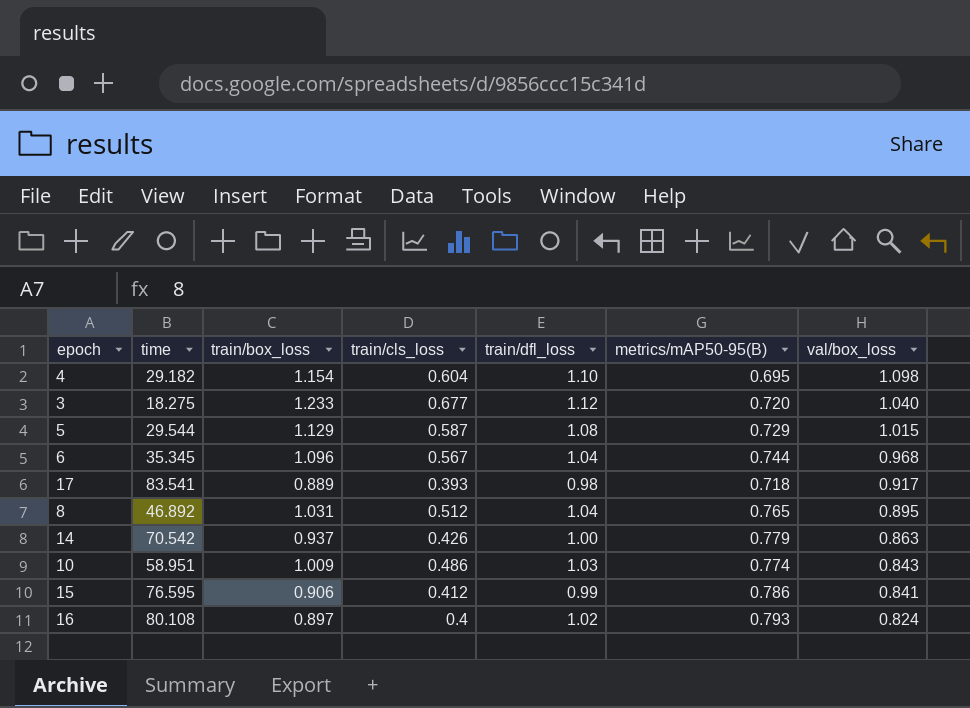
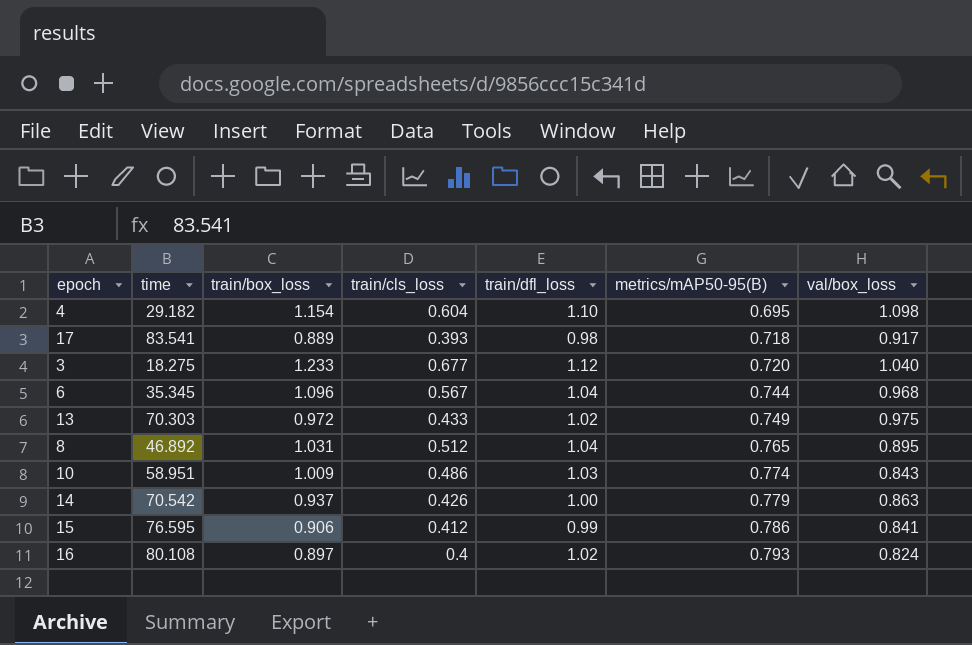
row order: val/box_loss descending -> metrics/mAP50-95(B) ascending
row 5: 29.544 | 1.129 | 0.587 | 1.08 | 0.729 | 1.015 -> none
row 13: none -> 70.303 | 0.972 | 0.433 | 1.02 | 0.749 | 0.975

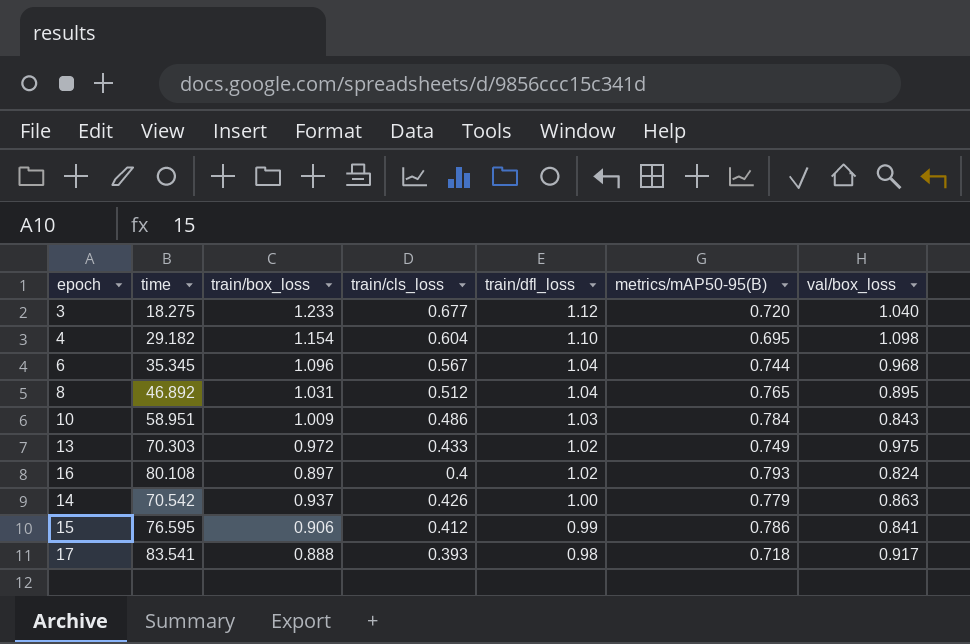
row order: metrics/mAP50-95(B) ascending -> train/dfl_loss descending
10 | metrics/mAP50-95(B): 0.774 -> 0.784
17 | train/box_loss: 0.889 -> 0.888

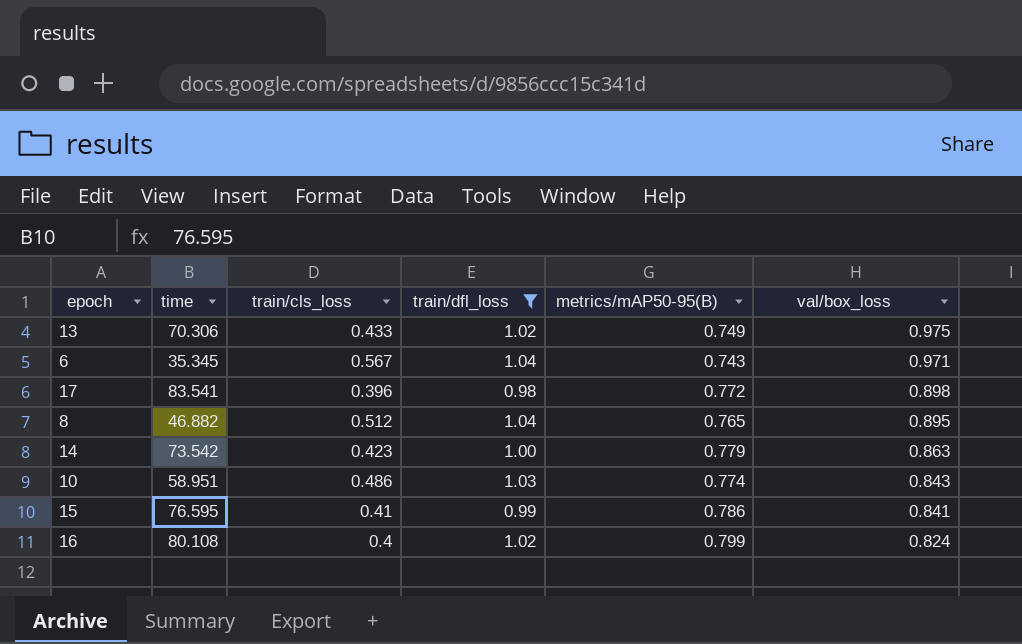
filter: none -> train/dfl_loss <= 1.04
row order: train/dfl_loss descending -> val/box_loss descending
column train/box_loss | position: 3 -> none
13 | time: 70.303 -> 70.306
6 | metrics/mAP50-95(B): 0.744 -> 0.743
6 | val/box_loss: 0.968 -> 0.971
17 | train/cls_loss: 0.393 -> 0.396
17 | metrics/mAP50-95(B): 0.718 -> 0.772
17 | val/box_loss: 0.917 -> 0.898
8 | time: 46.892 -> 46.882
14 | time: 70.542 -> 73.542
14 | train/cls_loss: 0.426 -> 0.423
10 | metrics/mAP50-95(B): 0.784 -> 0.774
15 | train/cls_loss: 0.412 -> 0.41
16 | metrics/mAP50-95(B): 0.793 -> 0.799

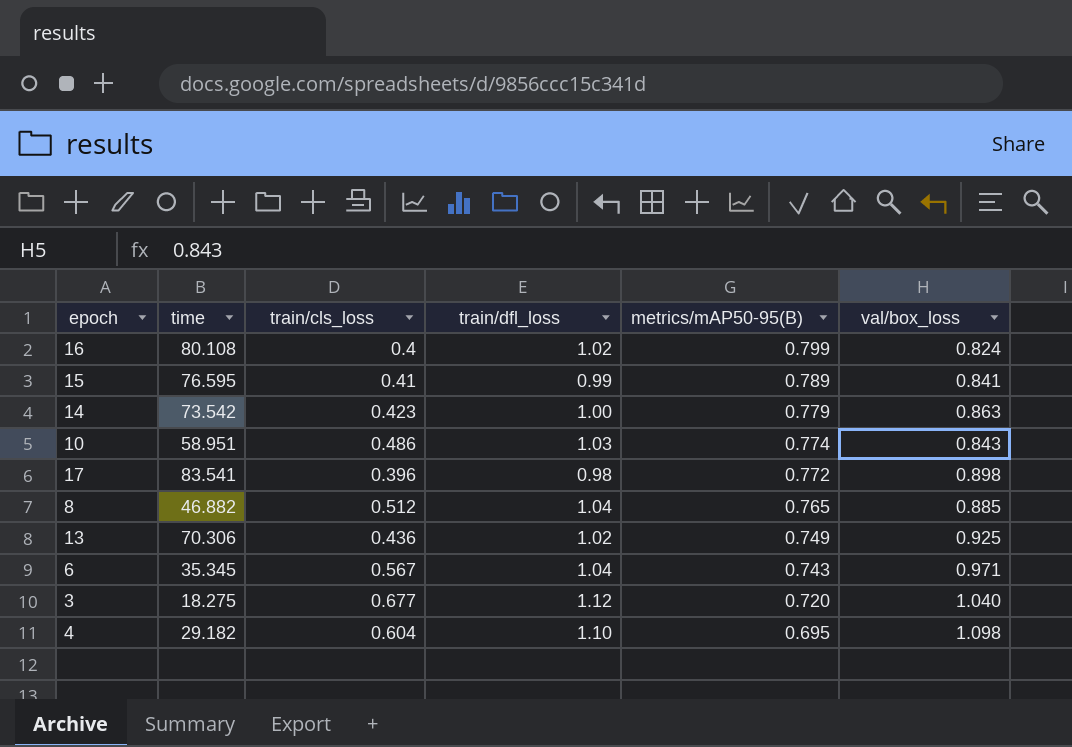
filter: train/dfl_loss <= 1.04 -> none
row order: val/box_loss descending -> metrics/mAP50-95(B) descending
15 | metrics/mAP50-95(B): 0.786 -> 0.789
8 | val/box_loss: 0.895 -> 0.885
13 | train/cls_loss: 0.433 -> 0.436
13 | val/box_loss: 0.975 -> 0.925

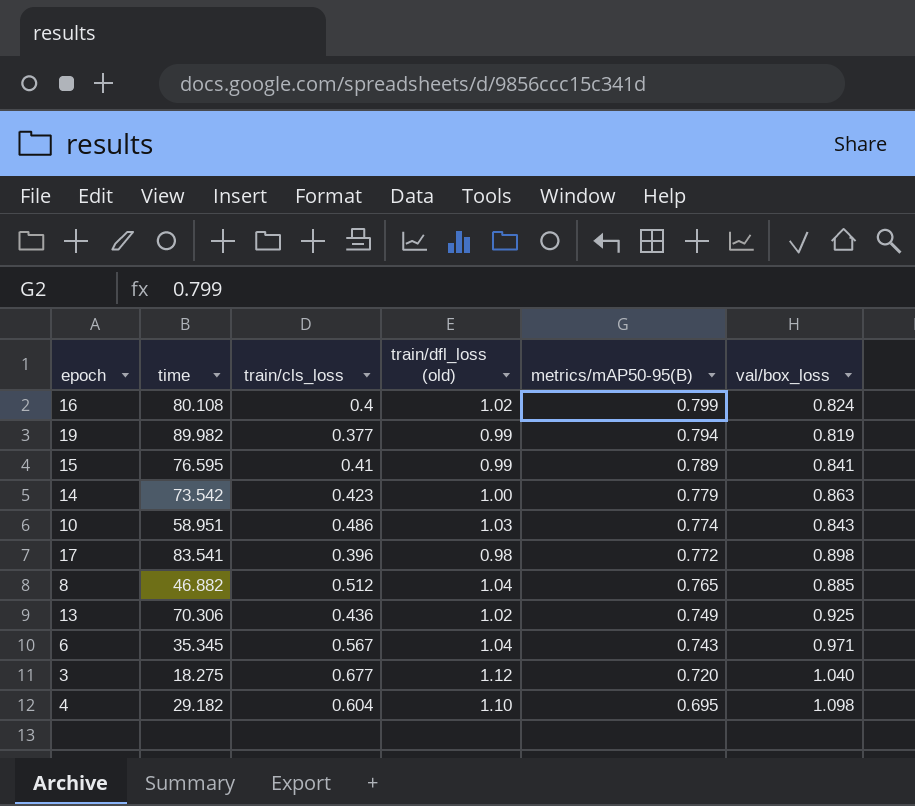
column name: train/dfl_loss -> train/dfl_loss (old)
row 19: none -> 89.982 | 0.377 | 0.99 | 0.794 | 0.819

